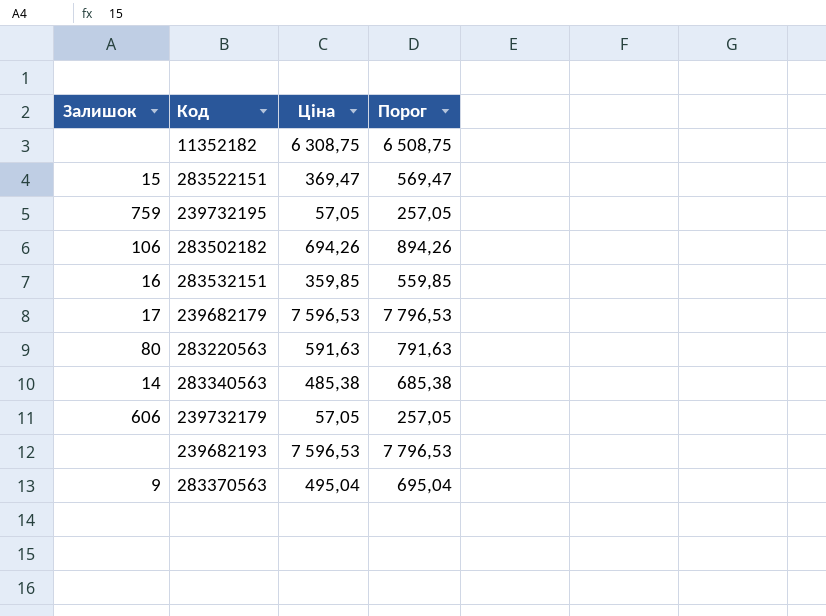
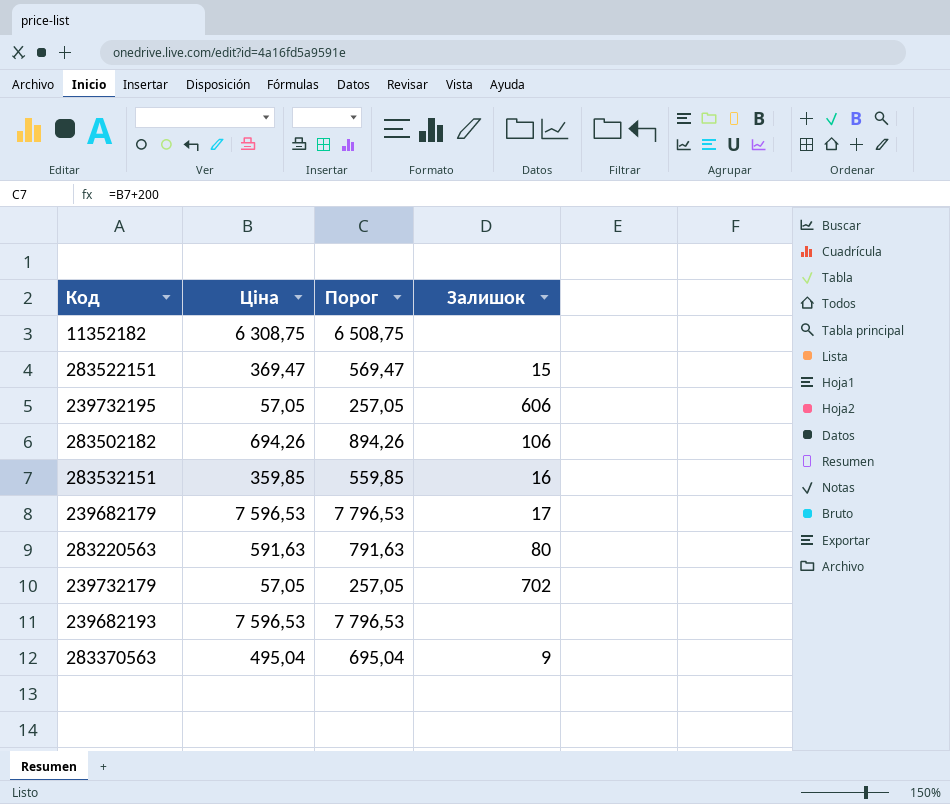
column Залишок | position: 1 -> 4
row 283340563: 14 | 485,38 | 685,38 -> none
239732195 | Залишок: 759 -> 606
239732179 | Залишок: 606 -> 702

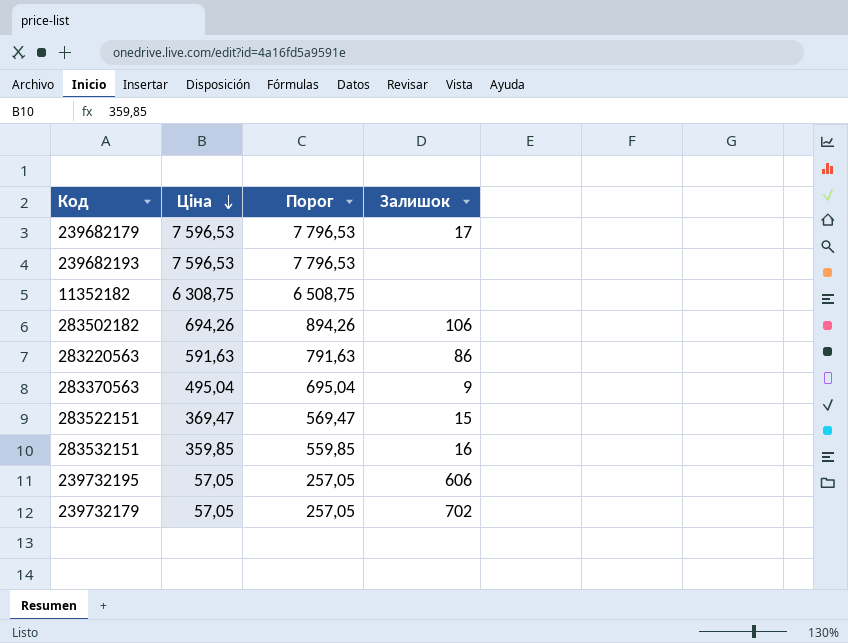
row order: none -> Ціна descending
283220563 | Залишок: 80 -> 86

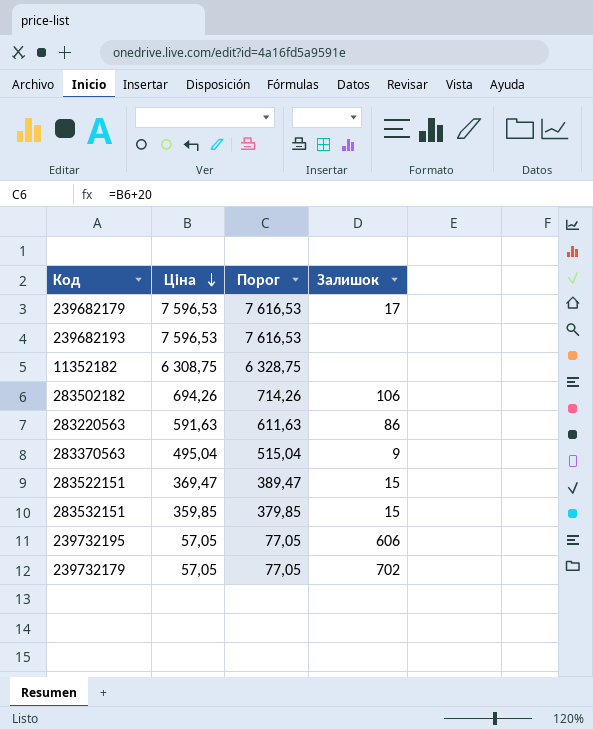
column Порог | formula: [Ціна] + 200 -> [Ціна] + 20
283532151 | Залишок: 16 -> 15

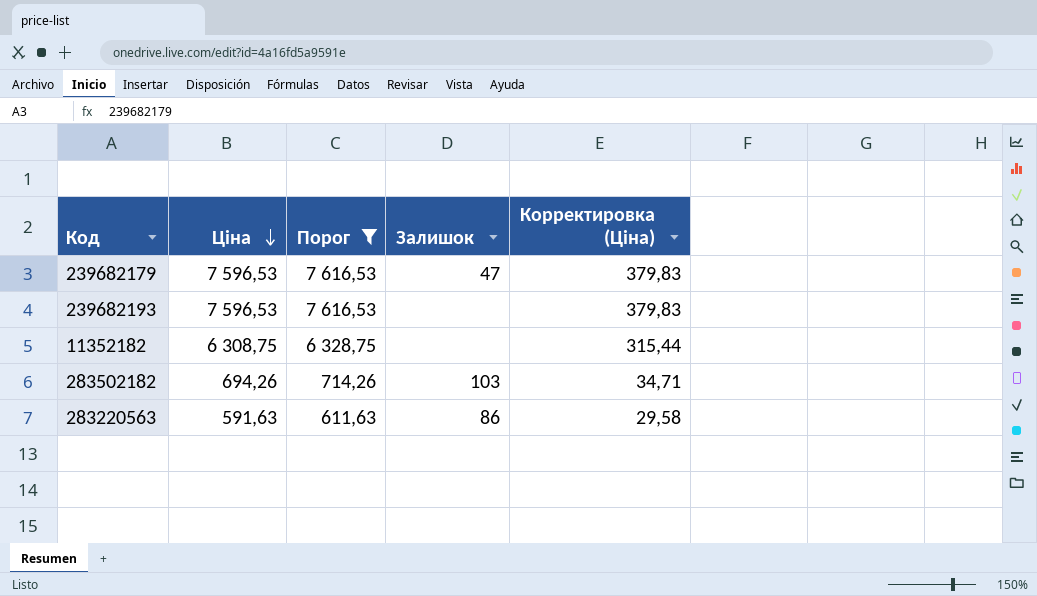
filter: none -> Порог >= 611,63
column Корректировка (Ціна) | formula: none -> [Ціна] * 0,05
239682179 | Залишок: 17 -> 47
283502182 | Залишок: 106 -> 103

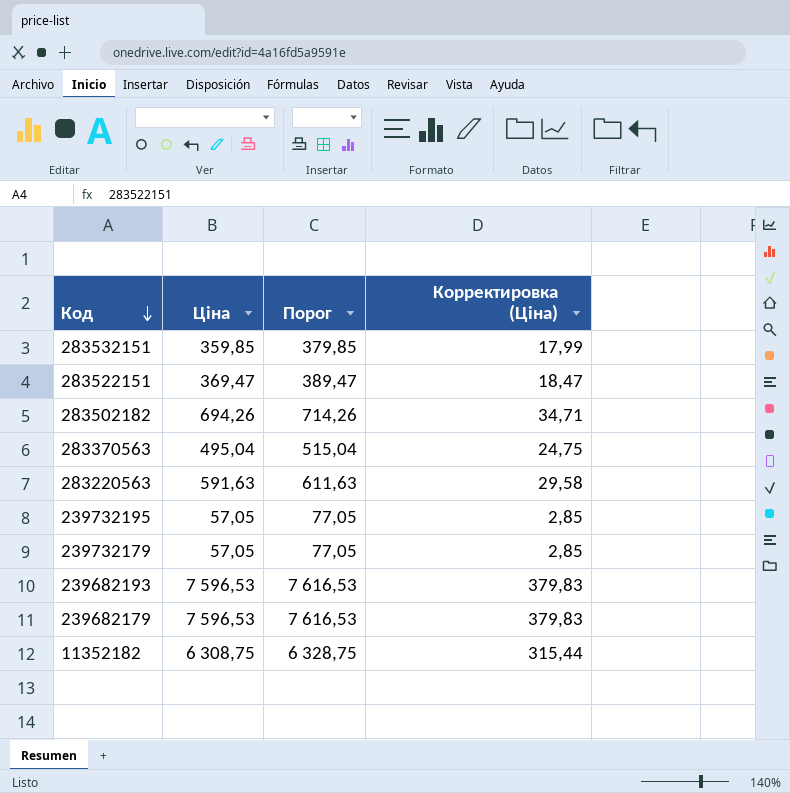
filter: Порог >= 611,63 -> none
row order: Ціна descending -> Код descending
column Залишок | position: 4 -> none

